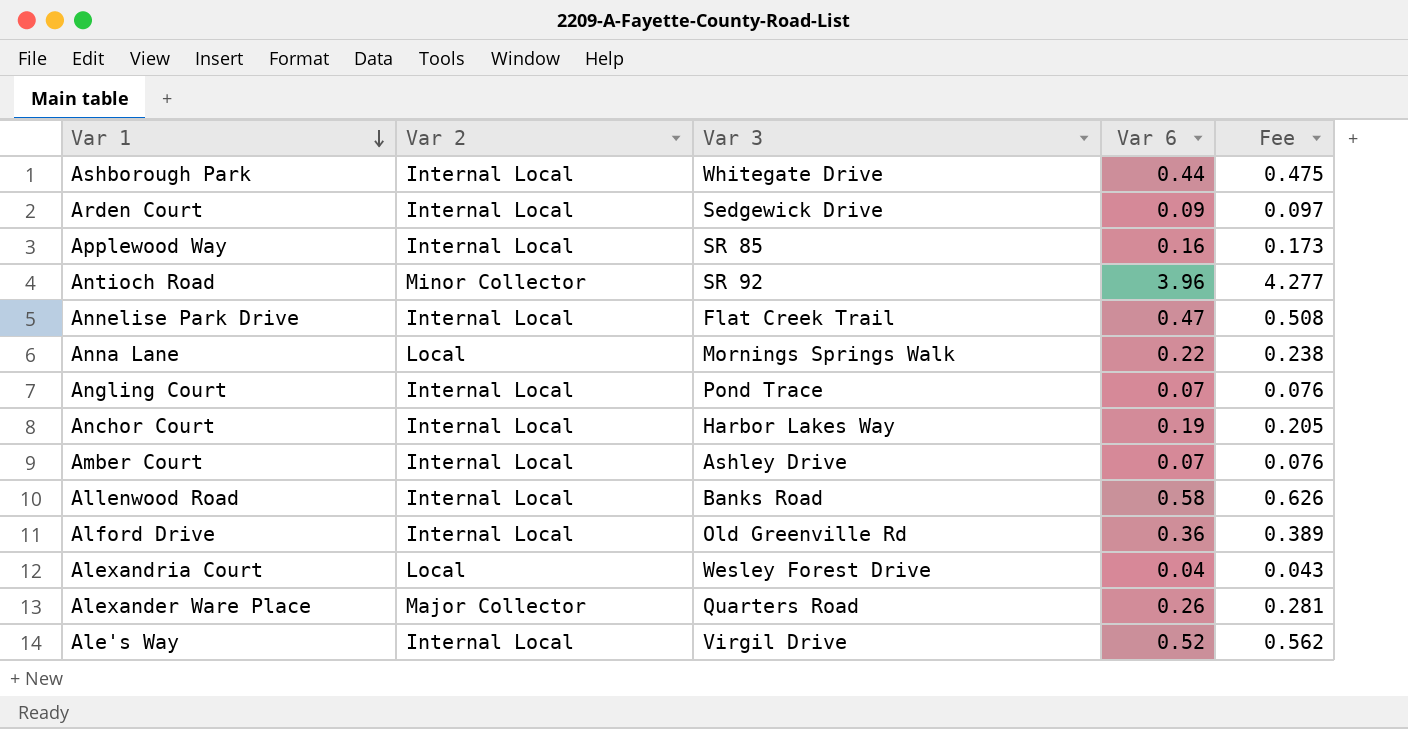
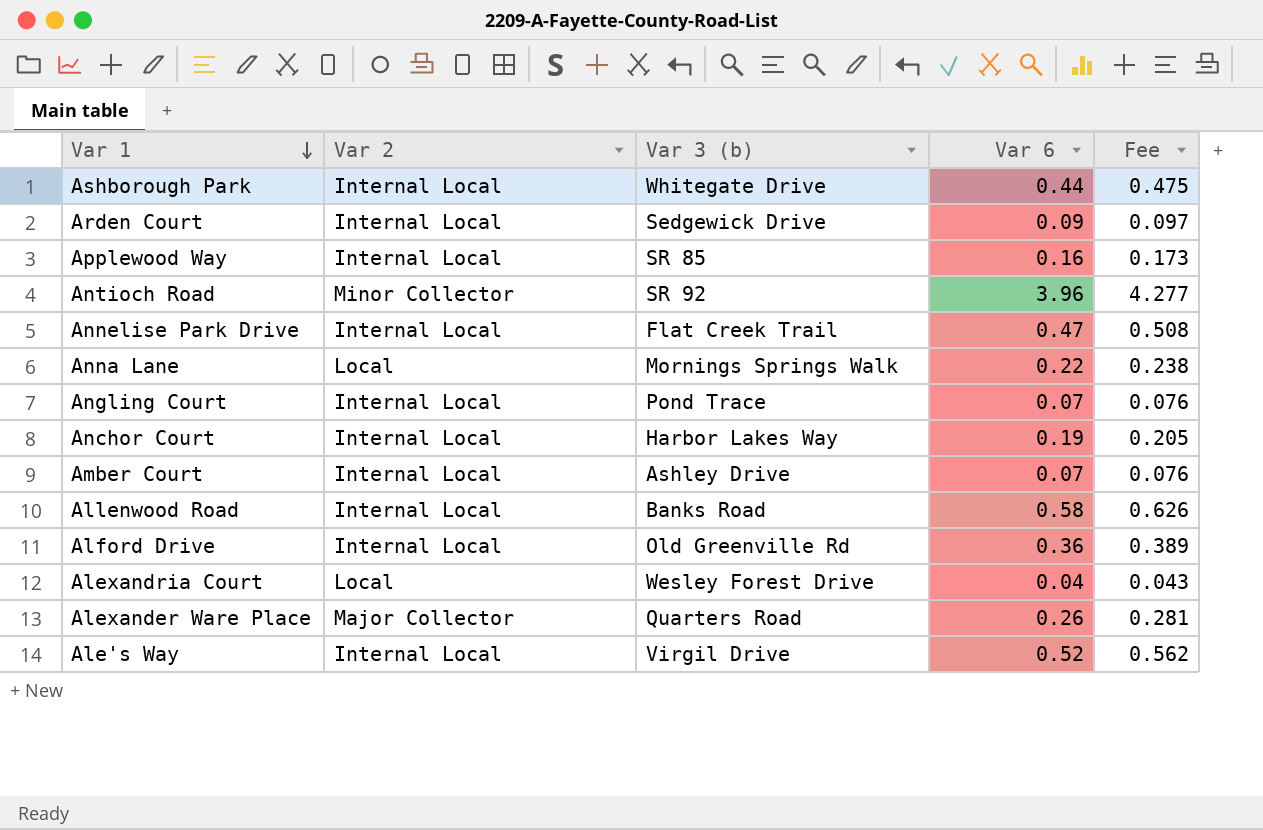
column name: Var 3 -> Var 3 (b)

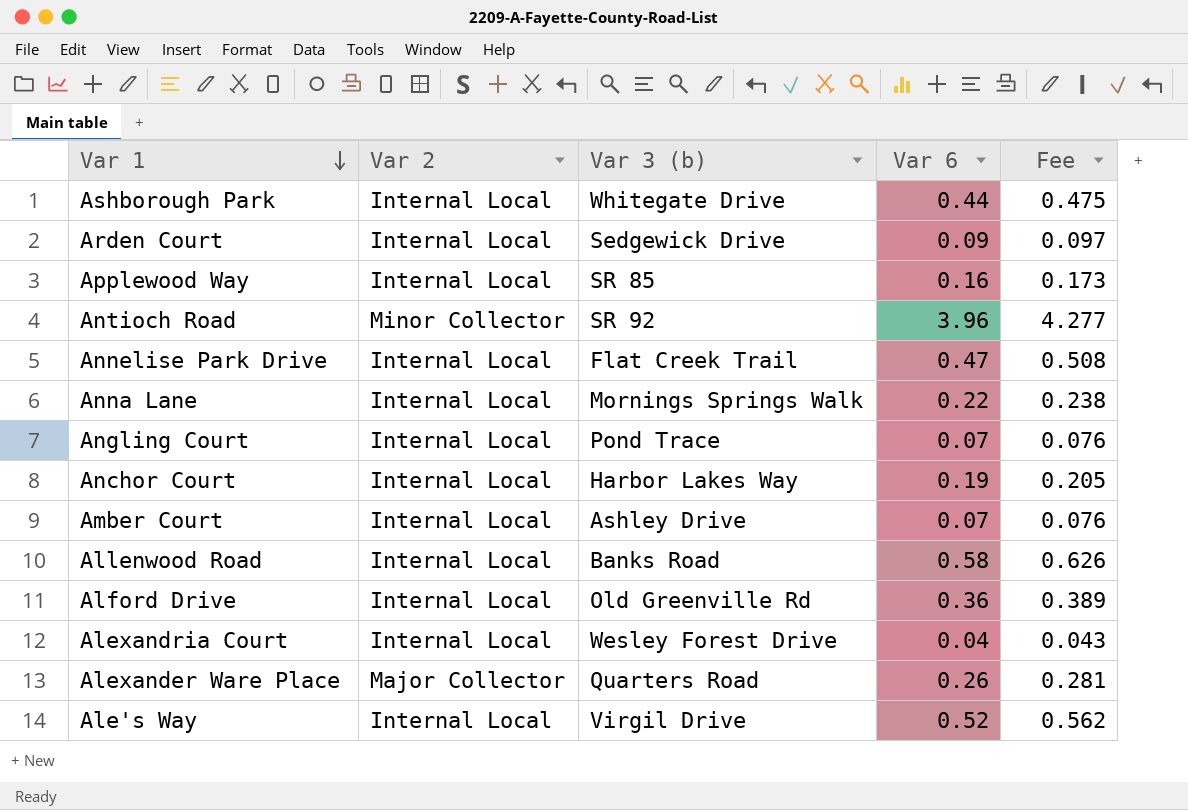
Anna Lane | Var 2: Local -> Internal Local
Alexandria Court | Var 2: Local -> Internal Local

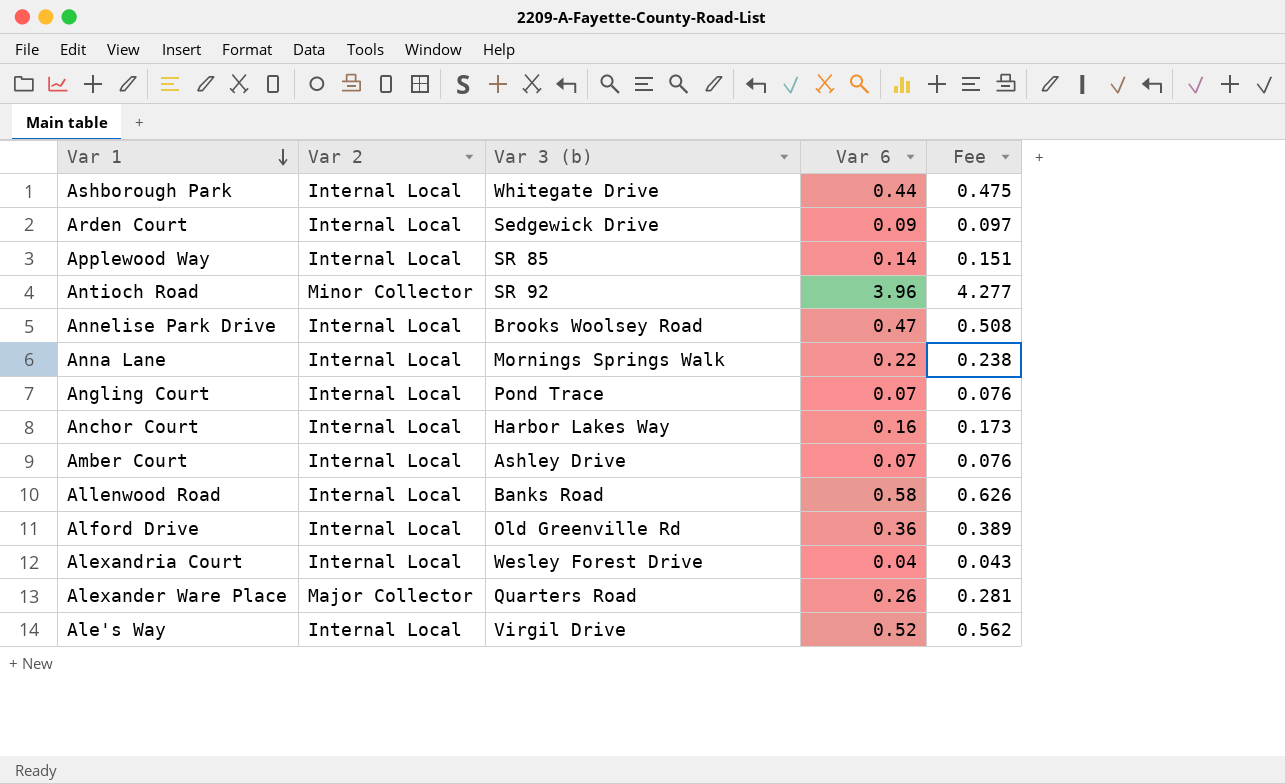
Applewood Way | Var 6: 0.16 -> 0.14
Applewood Way | Fee: 0.173 -> 0.151
Annelise Park Drive | Var 3 (b): Flat Creek Trail -> Brooks Woolsey Road
Anchor Court | Var 6: 0.19 -> 0.16
Anchor Court | Fee: 0.205 -> 0.173

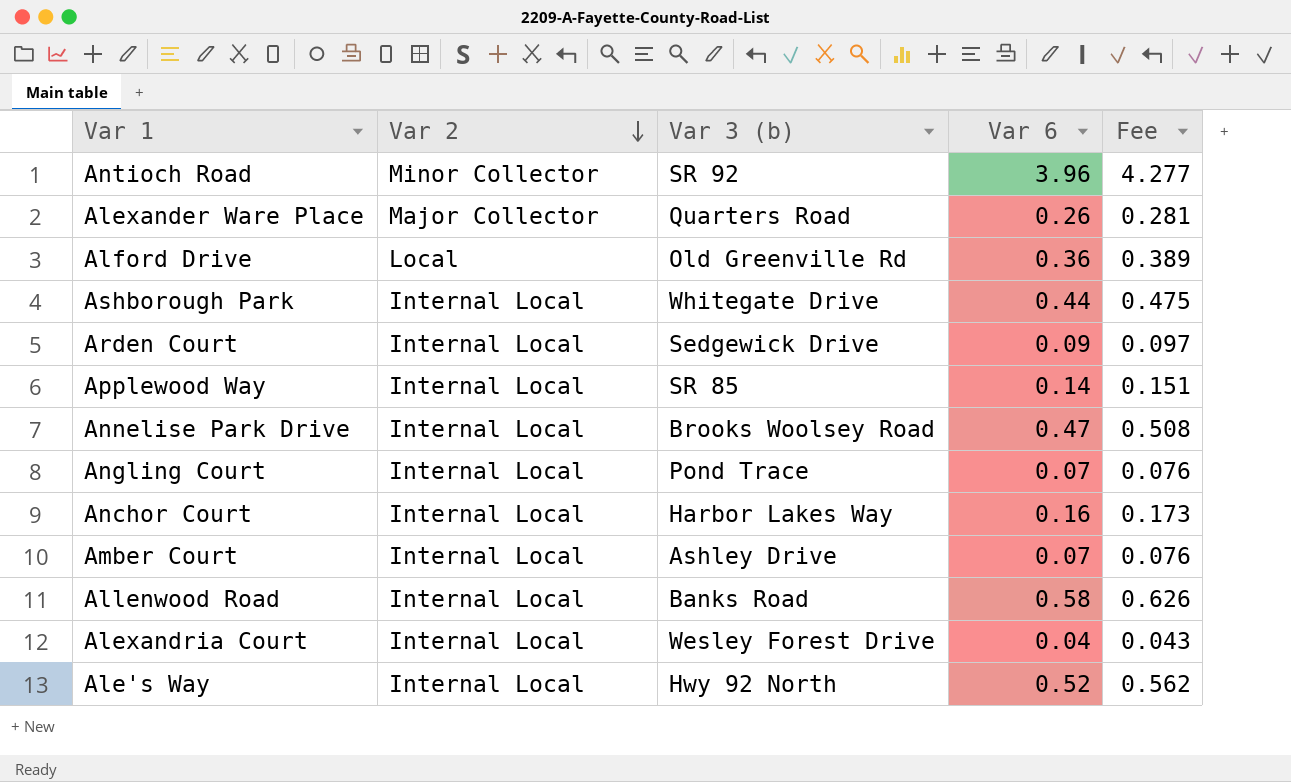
row order: Var 1 descending -> Var 2 descending
row Anna Lane: Internal Local | Mornings Springs Walk | 0.22 | 0.238 -> none
Alford Drive | Var 2: Internal Local -> Local
Ale's Way | Var 3 (b): Virgil Drive -> Hwy 92 North

